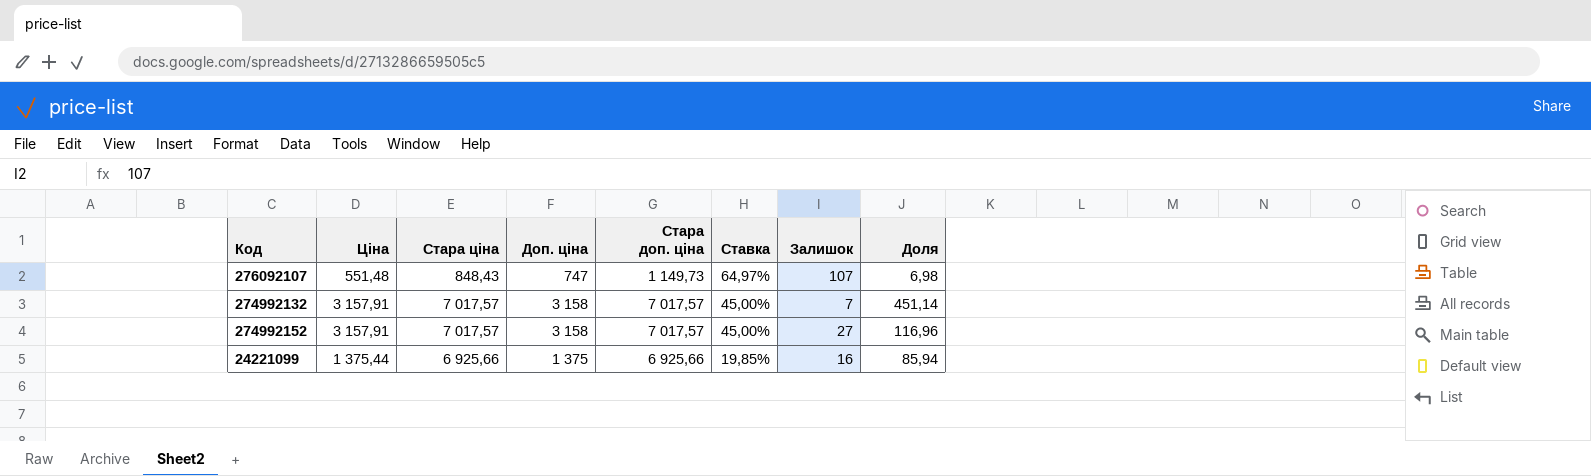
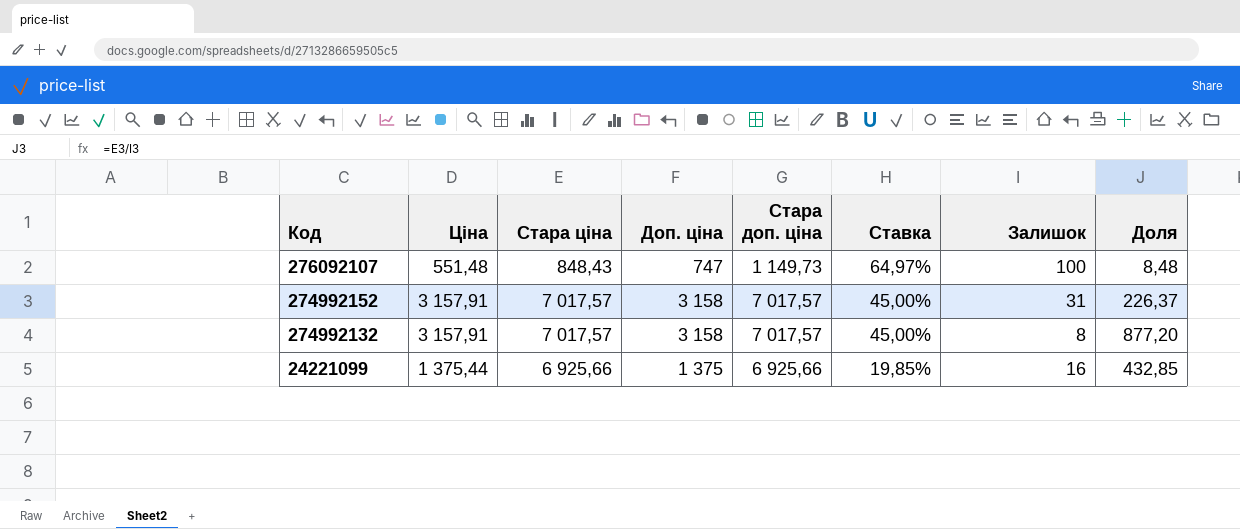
row order: Ставка descending -> Код descending
column Доля | formula: [Доп. ціна] / [Залишок] -> [Стара ціна] / [Залишок]
276092107 | Залишок: 107 -> 100
274992152 | Залишок: 27 -> 31
274992132 | Залишок: 7 -> 8

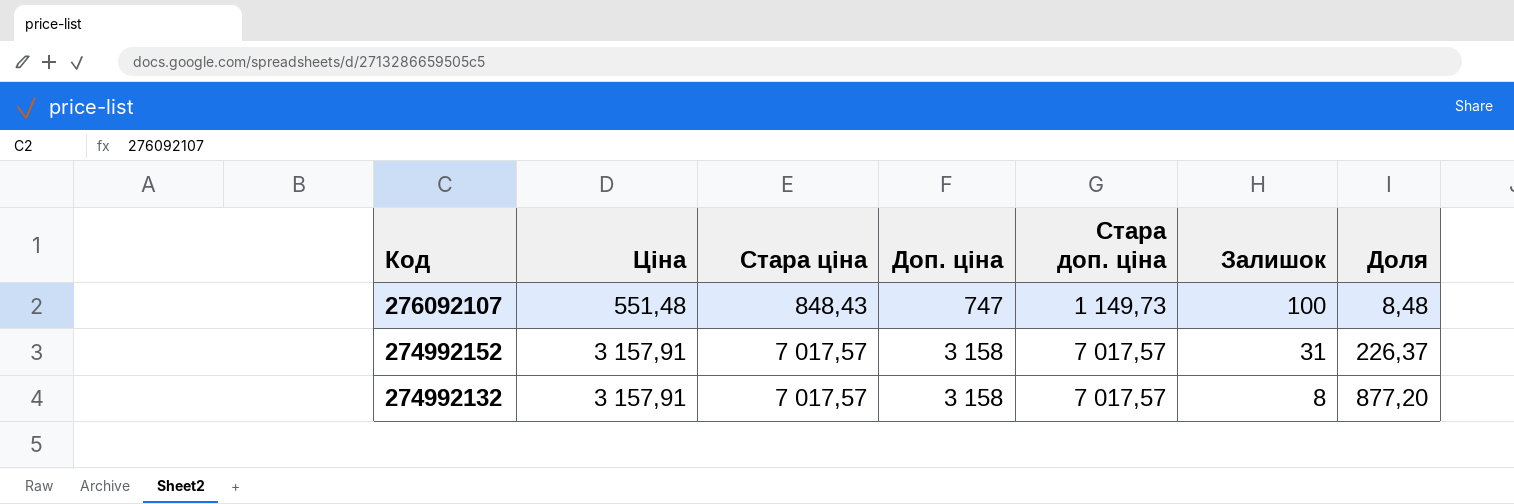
column Ставка | formula: [Доп. ціна] / [Стара доп. ціна] -> none
row 24221099: 1 375,44 | 6 925,66 | 1 375 | 6 925,66 | 19,85% | 16 | 432,85 -> none

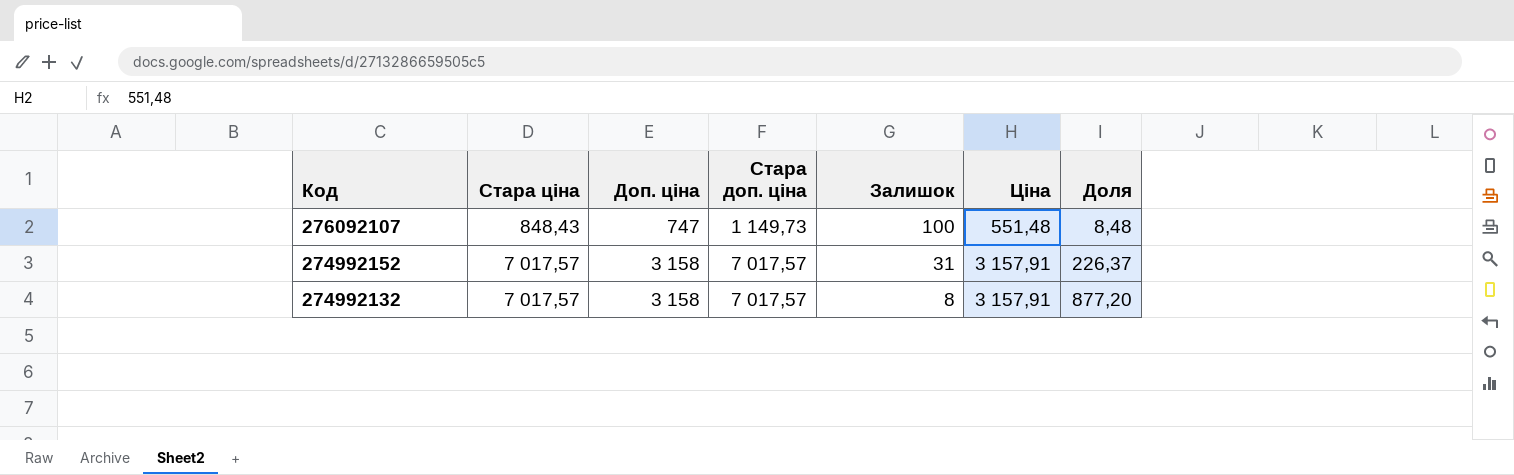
column Ціна | position: 2 -> 6

